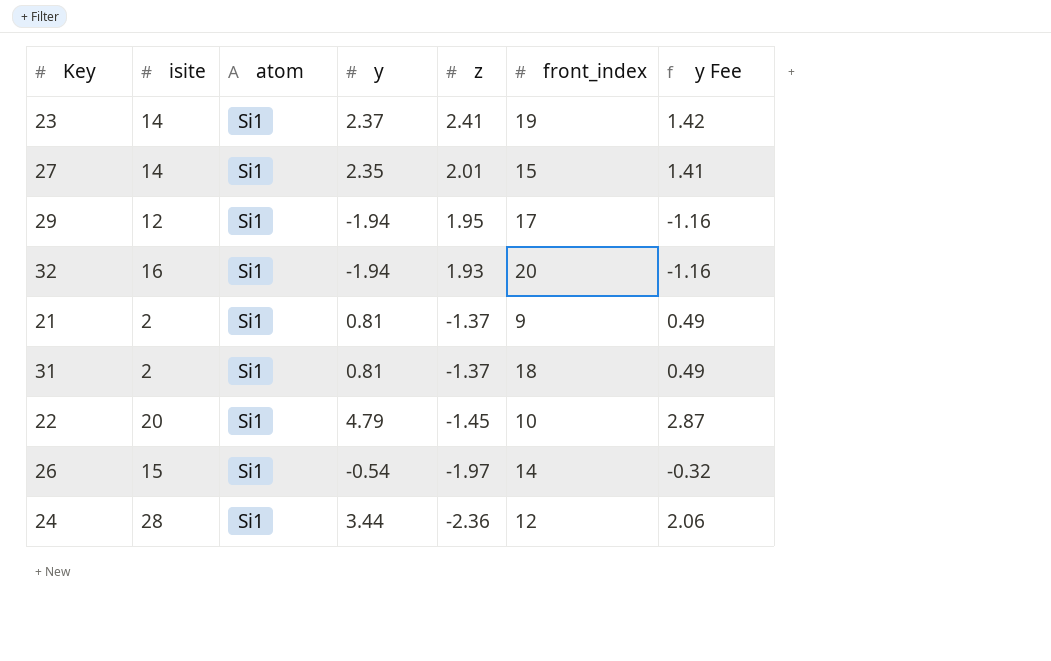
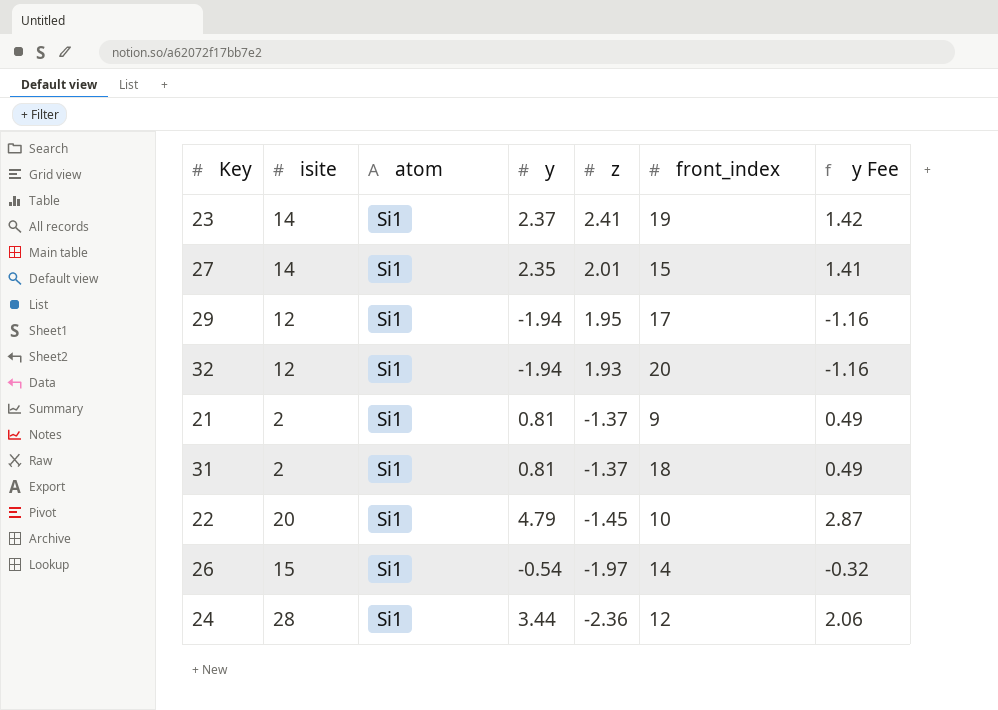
32 | isite: 16 -> 12

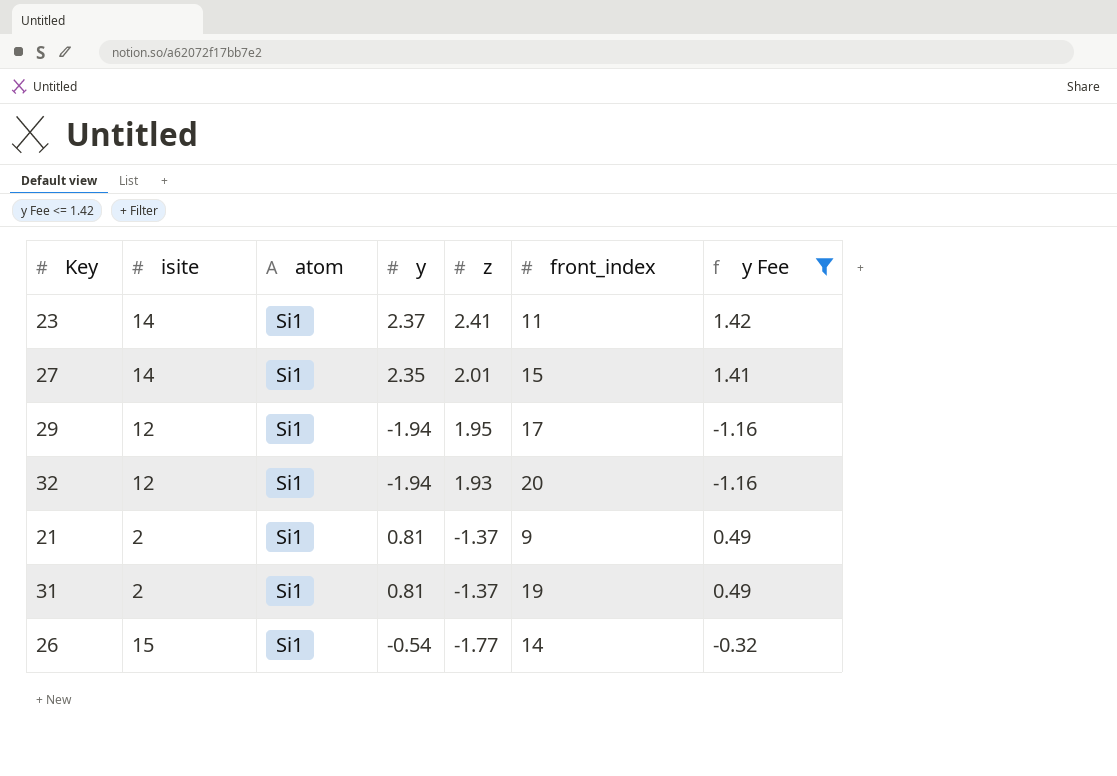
filter: none -> y Fee <= 1.42
23 | front_index: 19 -> 11
31 | front_index: 18 -> 19
26 | z: -1.97 -> -1.77

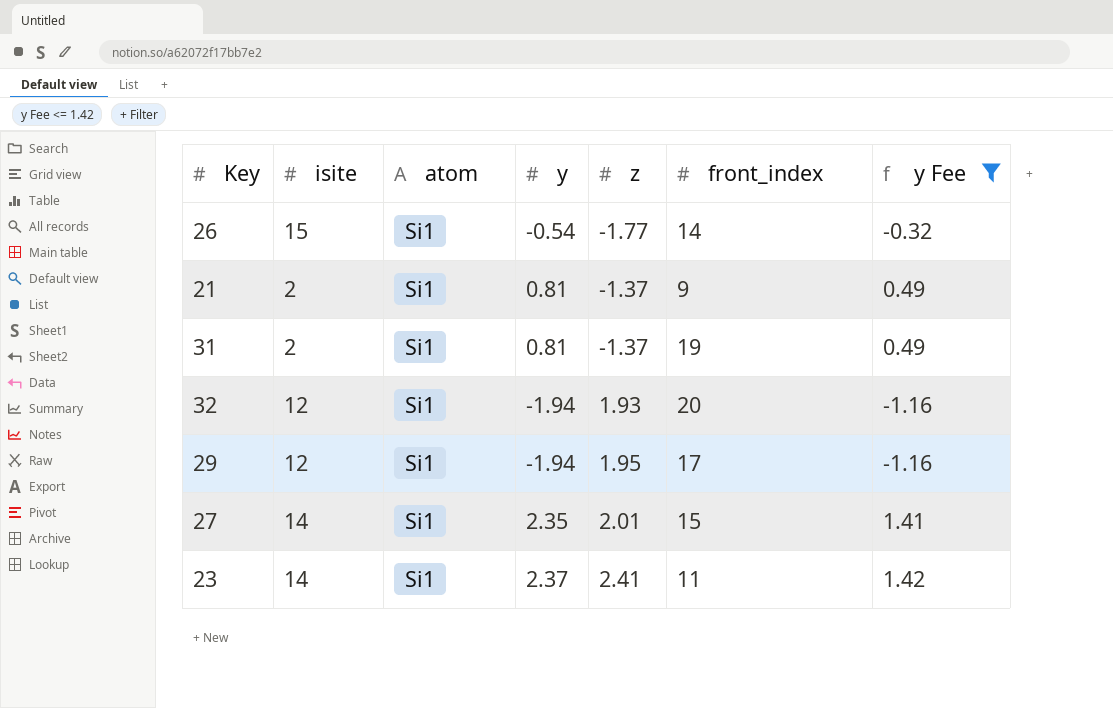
row order: z descending -> z ascending

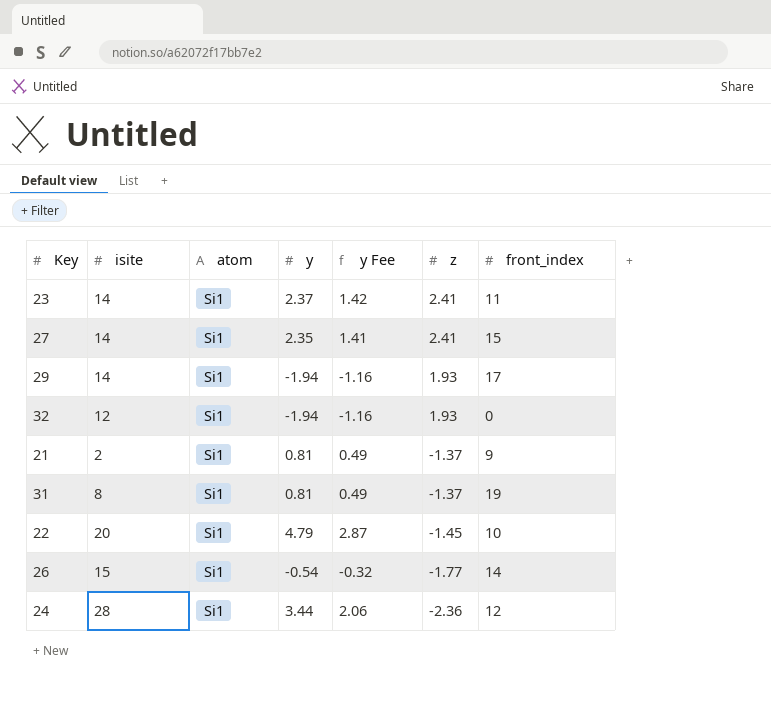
filter: y Fee <= 1.42 -> none
row order: z ascending -> z descending
column y Fee | position: 7 -> 5
27 | z: 2.01 -> 2.41
29 | isite: 12 -> 14
29 | z: 1.95 -> 1.93
32 | front_index: 20 -> 0
31 | isite: 2 -> 8

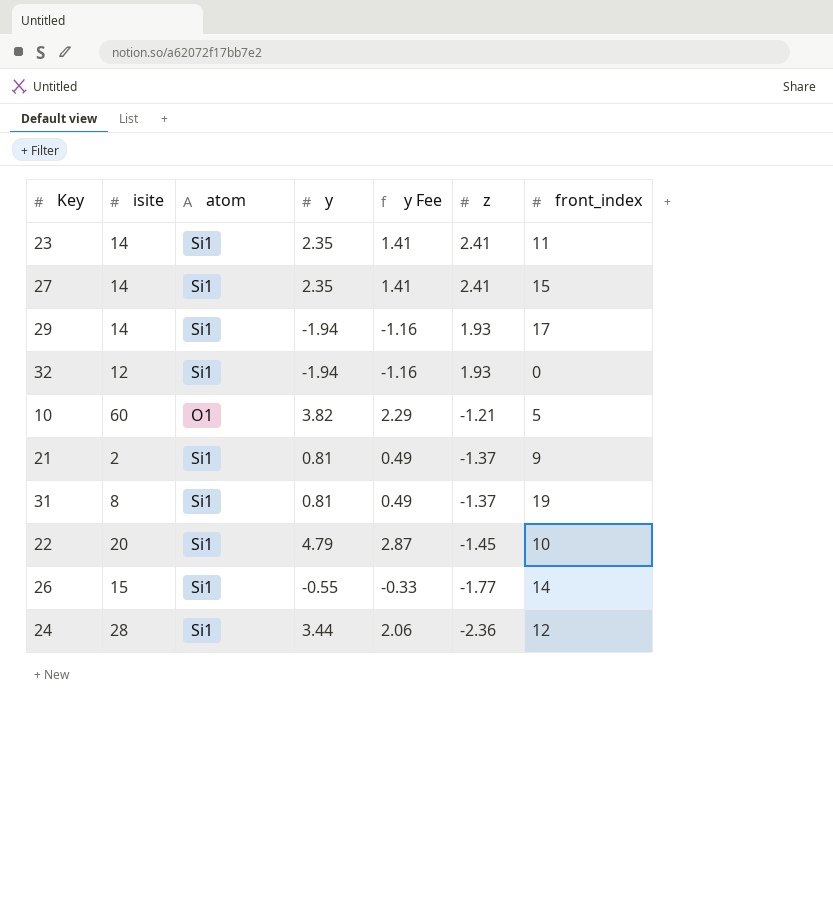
23 | y: 2.37 -> 2.35
23 | y Fee: 1.42 -> 1.41
row 10: none -> 60 | O1 | 3.82 | 2.29 | -1.21 | 5
26 | y: -0.54 -> -0.55
26 | y Fee: -0.32 -> -0.33

